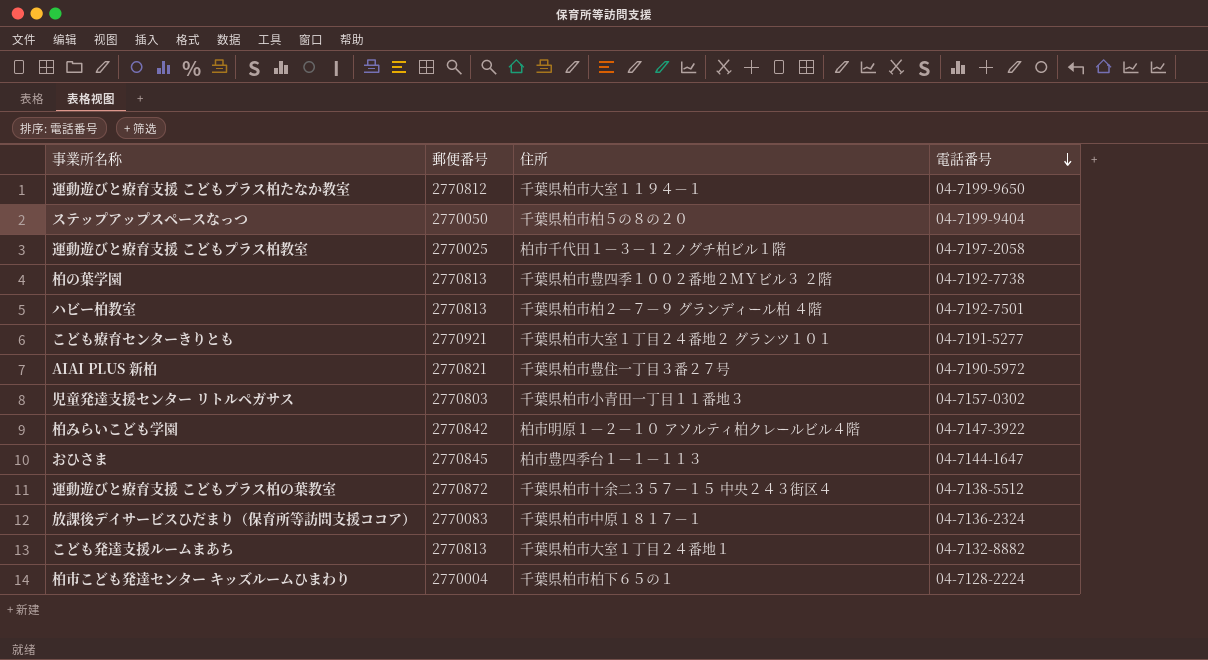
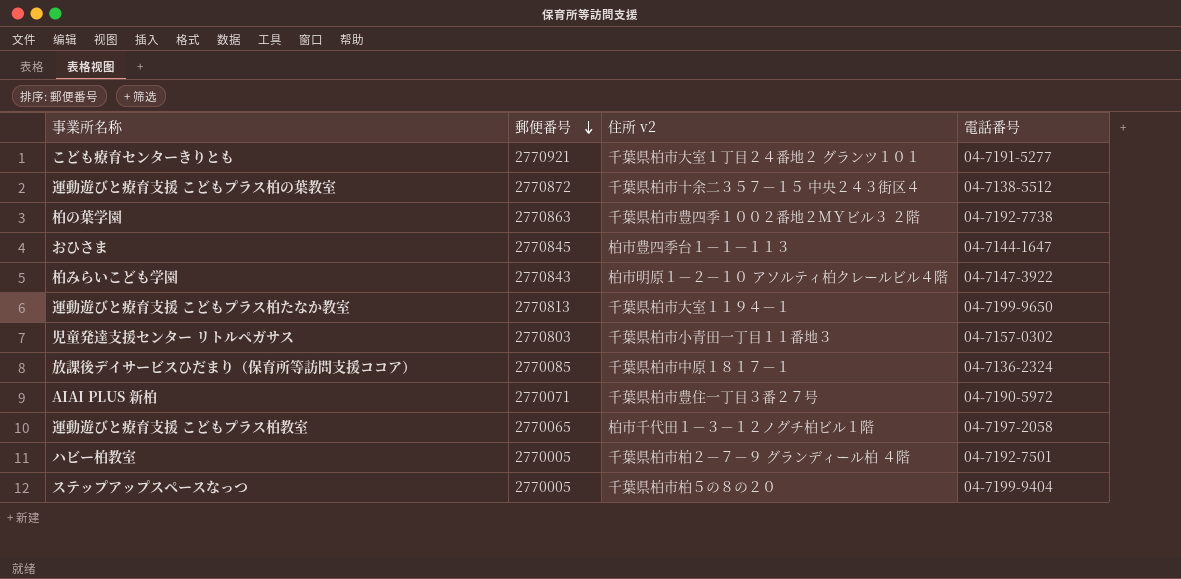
row order: 電話番号 descending -> 郵便番号 descending
column name: 住所 -> 住所 v2
row こども発達支援ルームまあち: 2770813 | 千葉県柏市大室１丁目２４番地１ | 04-7132-8882 -> none
row 柏市こども発達センター キッズルームひまわり: 2770004 | 千葉県柏市柏下６５の１ | 04-7128-2224 -> none
柏の葉学園 | 郵便番号: 2770813 -> 2770863
柏みらいこども学園 | 郵便番号: 2770842 -> 2770843
運動遊びと療育支援 こどもプラス柏たなか教室 | 郵便番号: 2770812 -> 2770813
放課後デイサービスひだまり（保育所等訪問支援ココア） | 郵便番号: 2770083 -> 2770085
AIAI PLUS 新柏 | 郵便番号: 2770821 -> 2770071
運動遊びと療育支援 こどもプラス柏教室 | 郵便番号: 2770025 -> 2770065
ハビー柏教室 | 郵便番号: 2770813 -> 2770005
ステップアップスペースなっつ | 郵便番号: 2770050 -> 2770005

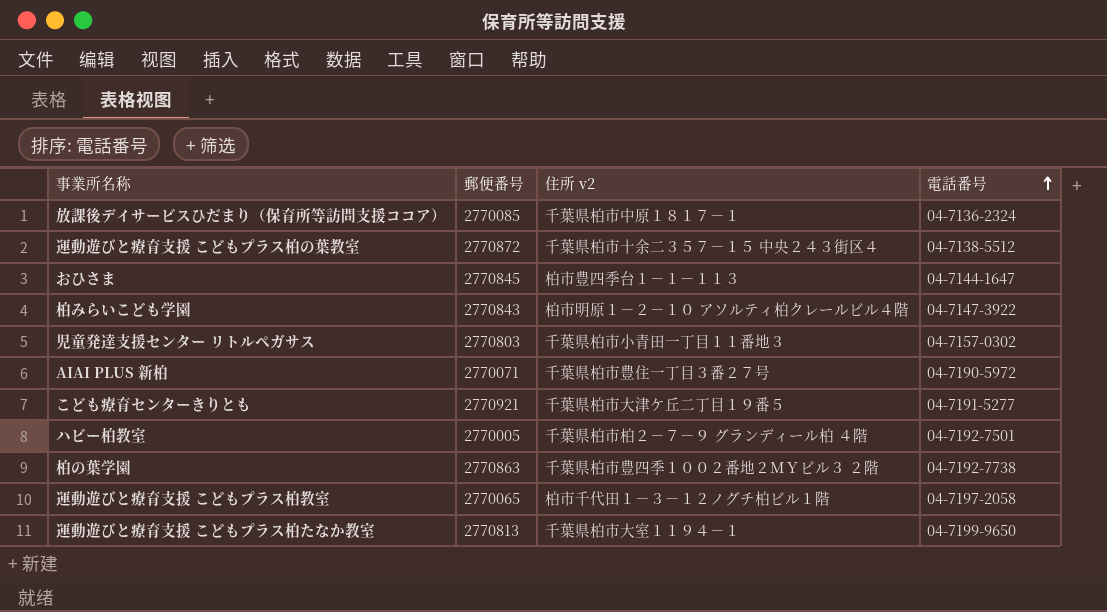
row order: 郵便番号 descending -> 電話番号 ascending
row ステップアップスペースなっつ: 2770005 | 千葉県柏市柏５の８の２０ | 04-7199-9404 -> none
こども療育センターきりとも | 住所 v2: 千葉県柏市大室１丁目２４番地２ グランツ１０１ -> 千葉県柏市大津ケ丘二丁目１９番５

